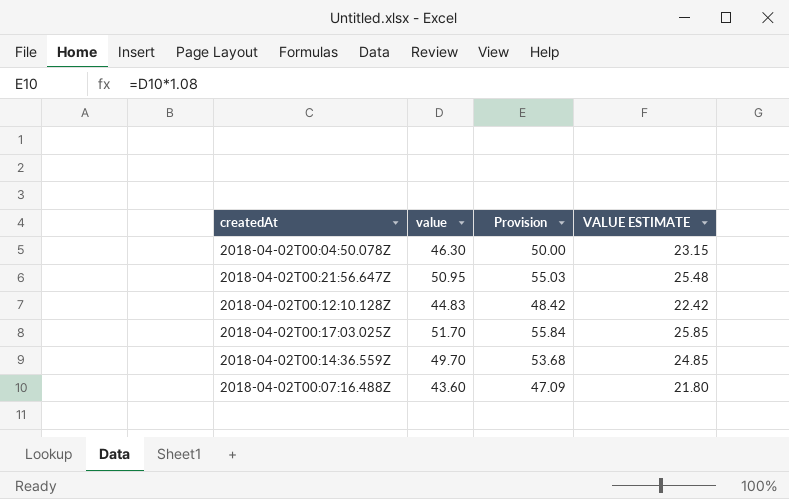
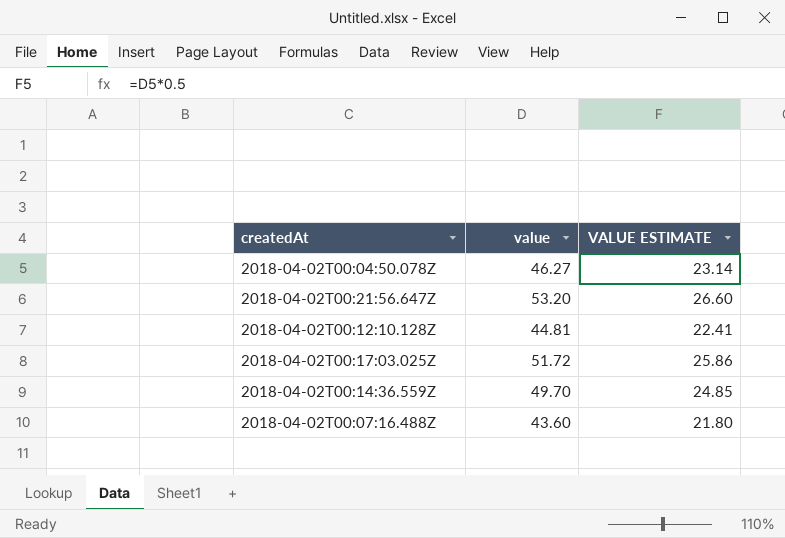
column Provision | formula: [value] * 1.08 -> none
2018-04-02T00:04:50.078Z | value: 46.30 -> 46.27
2018-04-02T00:04:50.078Z | VALUE ESTIMATE: 23.15 -> 23.14
2018-04-02T00:21:56.647Z | value: 50.95 -> 53.20
2018-04-02T00:21:56.647Z | VALUE ESTIMATE: 25.48 -> 26.60
2018-04-02T00:12:10.128Z | value: 44.83 -> 44.81
2018-04-02T00:12:10.128Z | VALUE ESTIMATE: 22.42 -> 22.41
2018-04-02T00:17:03.025Z | value: 51.70 -> 51.72
2018-04-02T00:17:03.025Z | VALUE ESTIMATE: 25.85 -> 25.86

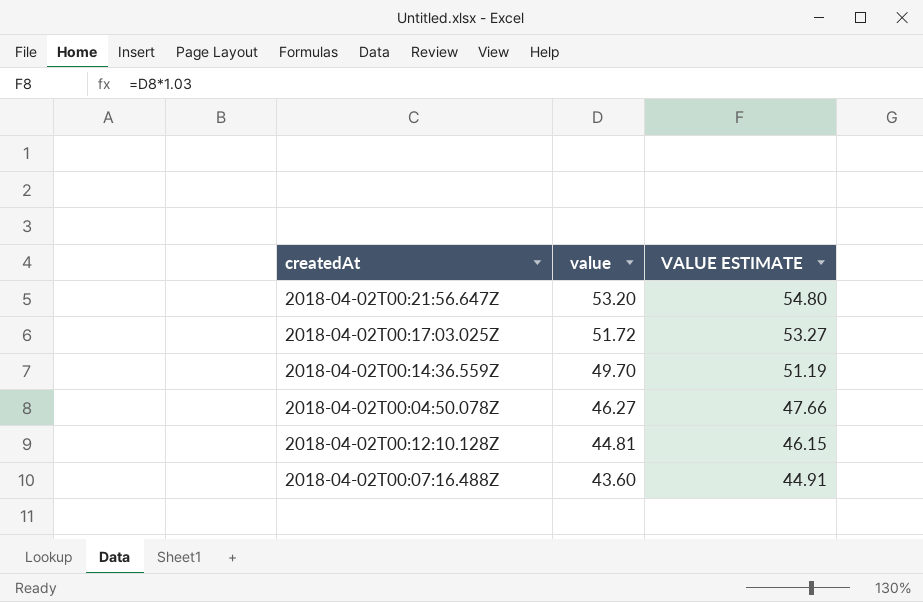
row order: none -> value descending
column VALUE ESTIMATE | formula: [value] * 0.5 -> [value] * 1.03

